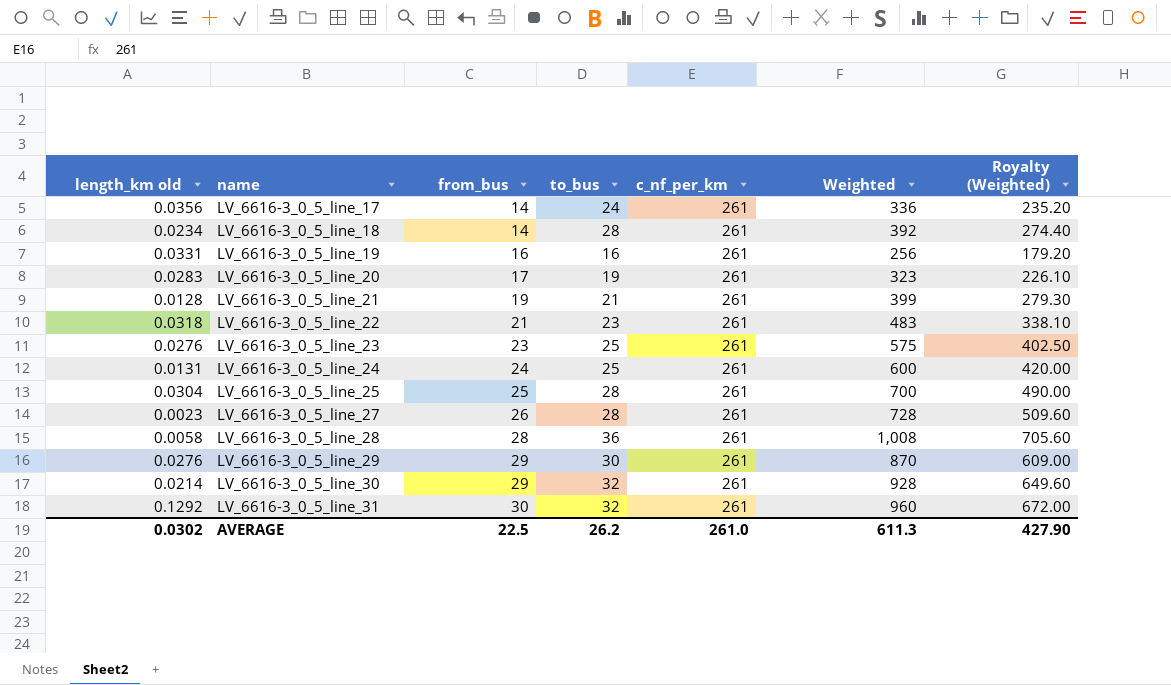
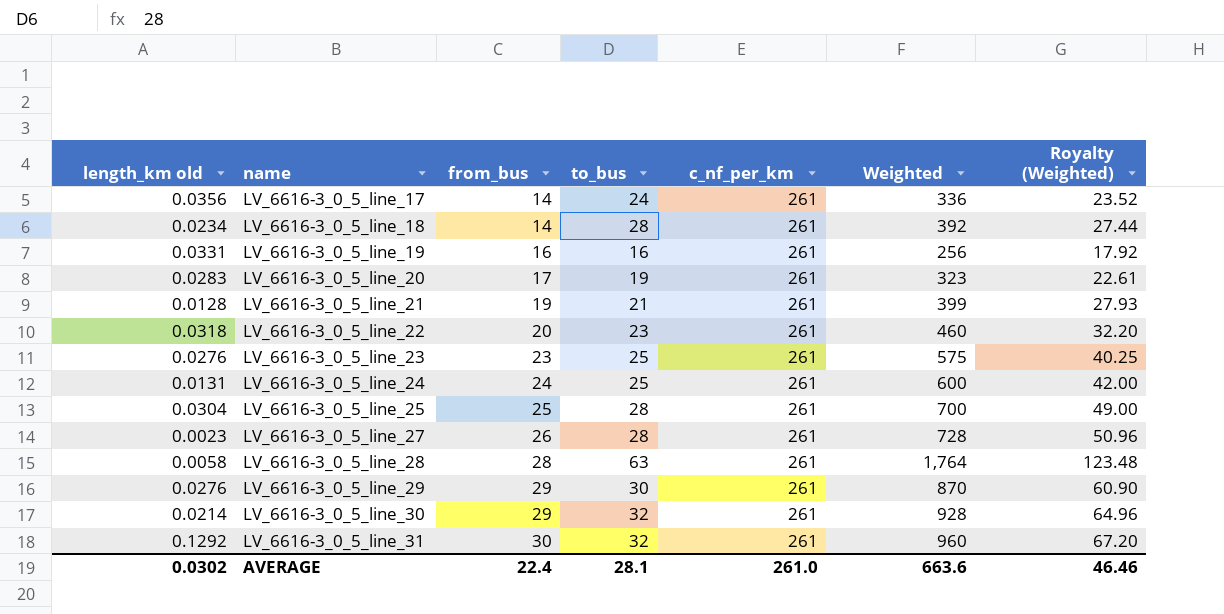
column Royalty (Weighted) | formula: [Weighted] * 0.7 -> [Weighted] * 0.07
LV_6616-3_0_5_line_22 | from_bus: 21 -> 20
LV_6616-3_0_5_line_22 | Weighted: 483 -> 460
LV_6616-3_0_5_line_28 | to_bus: 36 -> 63
LV_6616-3_0_5_line_28 | Weighted: 1,008 -> 1,764
AVERAGE | from_bus: 22.5 -> 22.4
AVERAGE | to_bus: 26.2 -> 28.1
AVERAGE | Weighted: 611.3 -> 663.6
AVERAGE | Royalty (Weighted): 427.90 -> 46.46

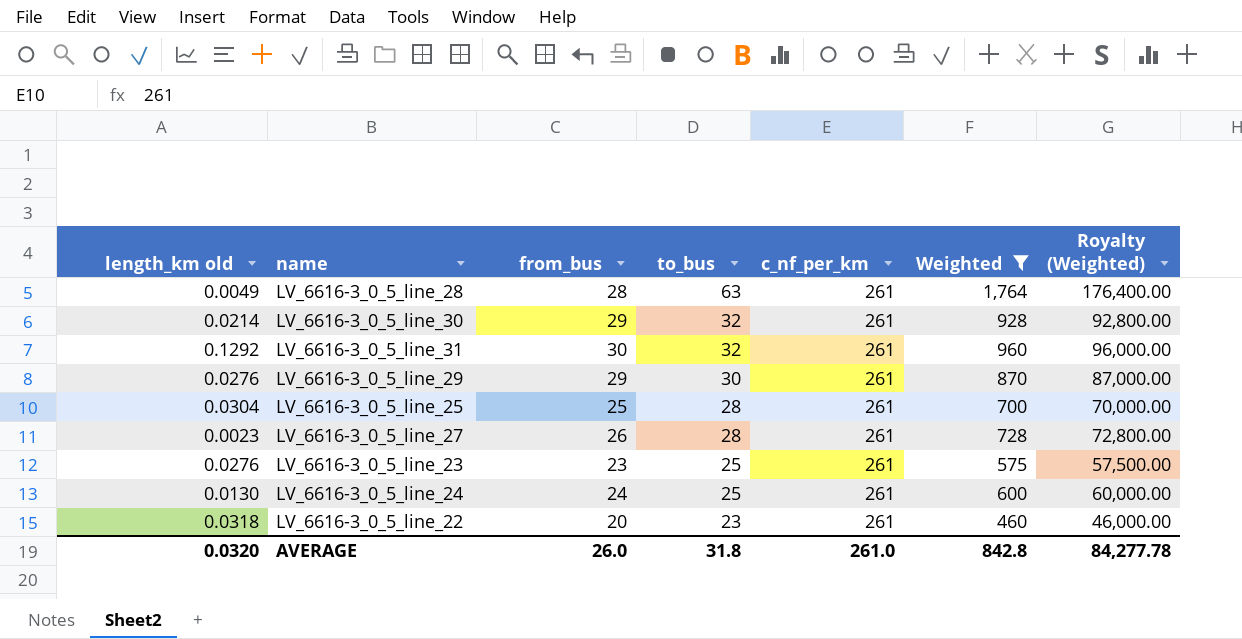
filter: none -> Weighted >= 460
row order: name ascending -> to_bus descending
column Royalty (Weighted) | formula: [Weighted] * 0.07 -> [Weighted] * 100
LV_6616-3_0_5_line_28 | length_km old: 0.0058 -> 0.0049
LV_6616-3_0_5_line_24 | length_km old: 0.0131 -> 0.0130
AVERAGE | length_km old: 0.0302 -> 0.0320
AVERAGE | from_bus: 22.4 -> 26.0
AVERAGE | to_bus: 28.1 -> 31.8
AVERAGE | Weighted: 663.6 -> 842.8
AVERAGE | Royalty (Weighted): 46.46 -> 84,277.78

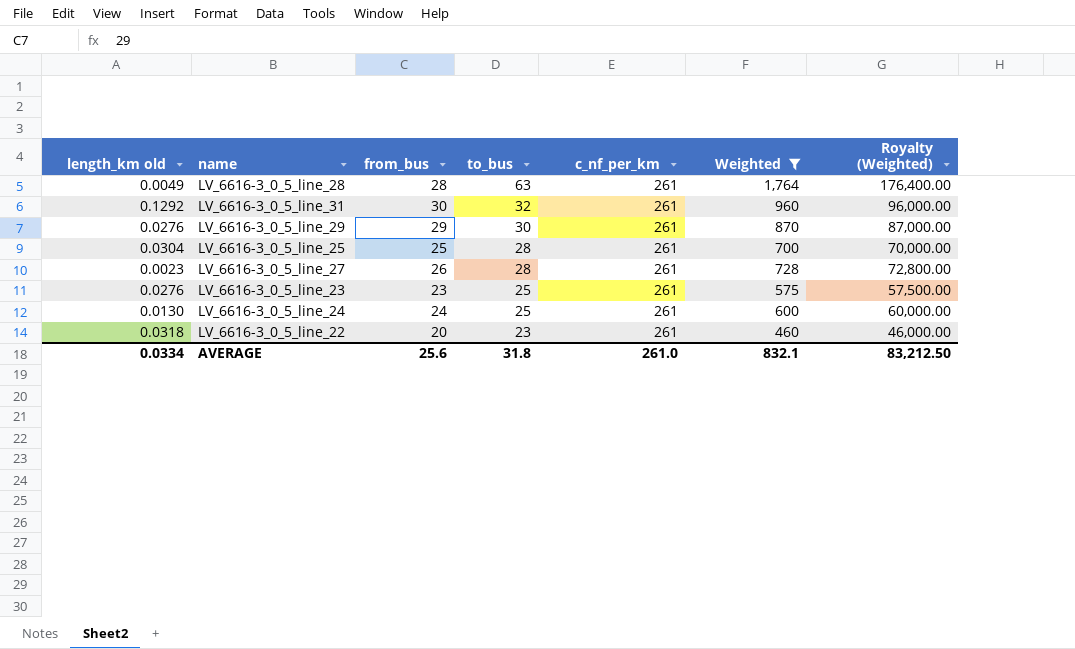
row LV_6616-3_0_5_line_30: 0.0214 | 29 | 32 | 261 | 928 | 92,800.00 -> none
AVERAGE | length_km old: 0.0320 -> 0.0334
AVERAGE | from_bus: 26.0 -> 25.6
AVERAGE | Weighted: 842.8 -> 832.1
AVERAGE | Royalty (Weighted): 84,277.78 -> 83,212.50

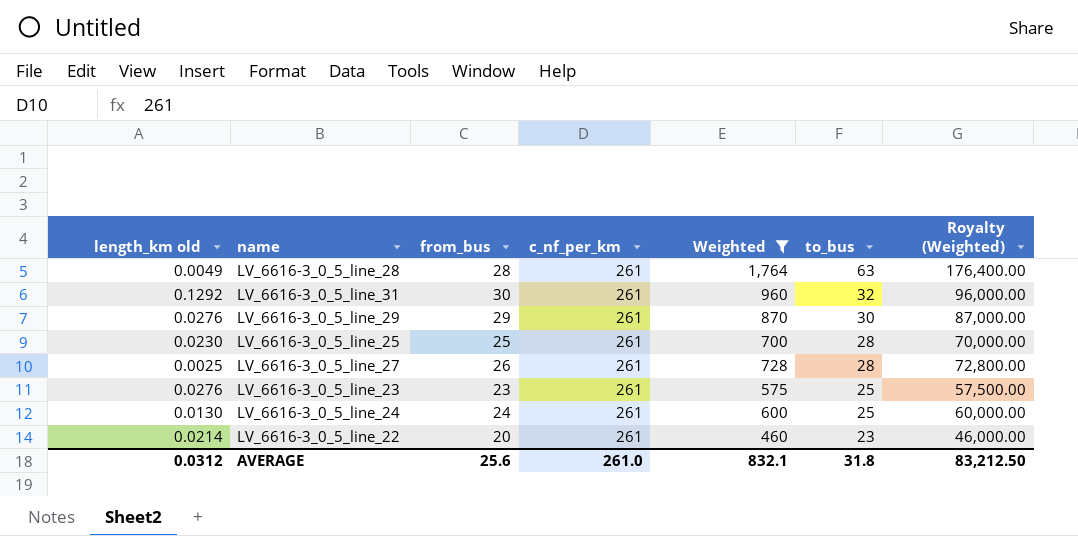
column to_bus | position: 4 -> 6
LV_6616-3_0_5_line_25 | length_km old: 0.0304 -> 0.0230
LV_6616-3_0_5_line_27 | length_km old: 0.0023 -> 0.0025
LV_6616-3_0_5_line_22 | length_km old: 0.0318 -> 0.0214
AVERAGE | length_km old: 0.0334 -> 0.0312

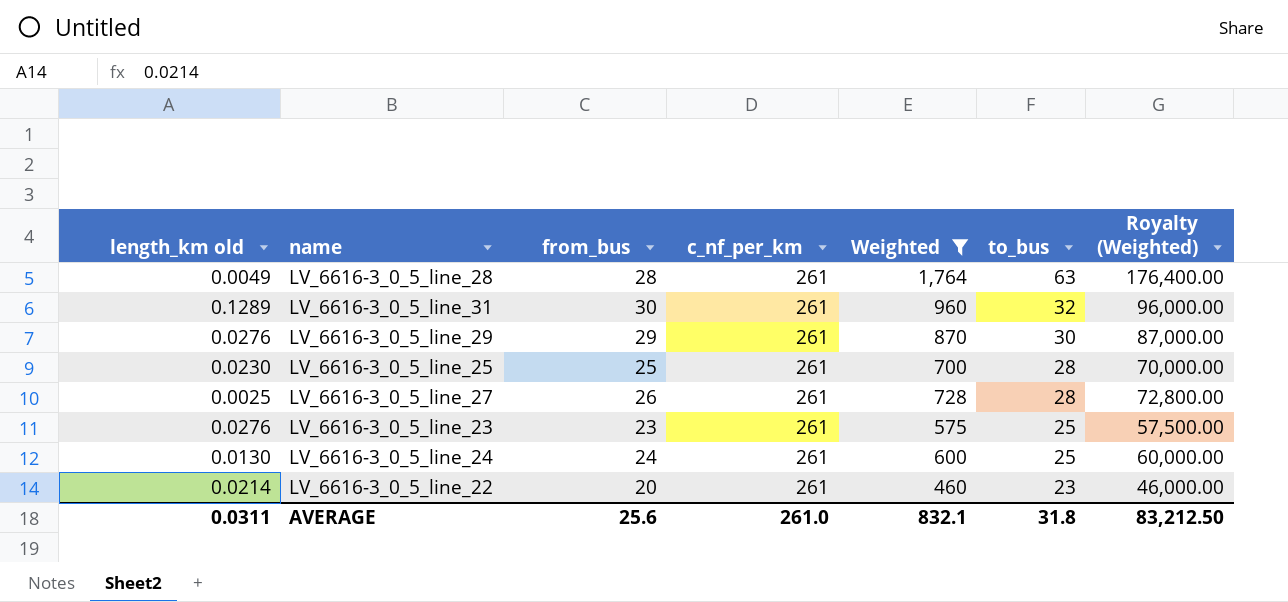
LV_6616-3_0_5_line_31 | length_km old: 0.1292 -> 0.1289
AVERAGE | length_km old: 0.0312 -> 0.0311

